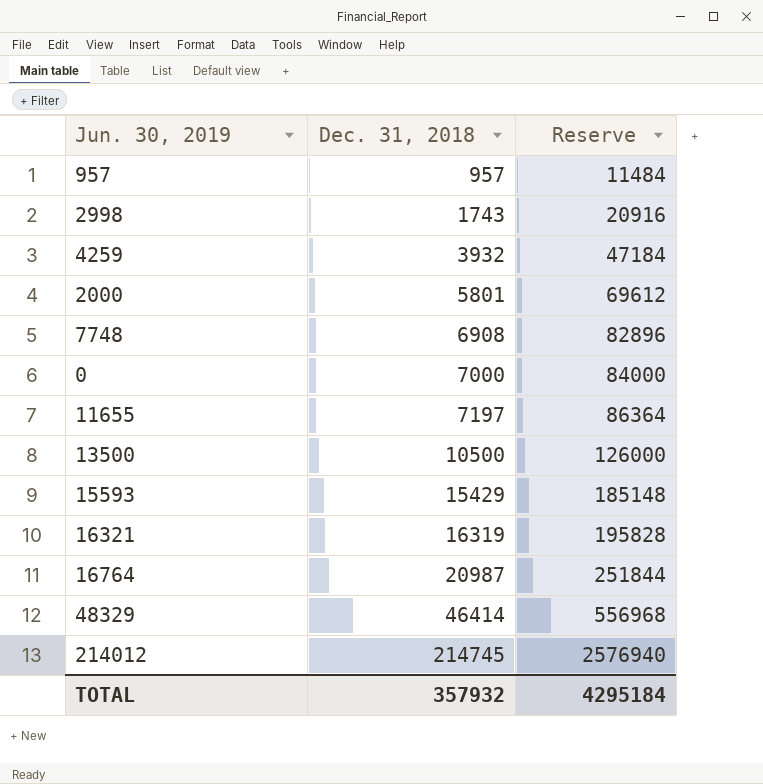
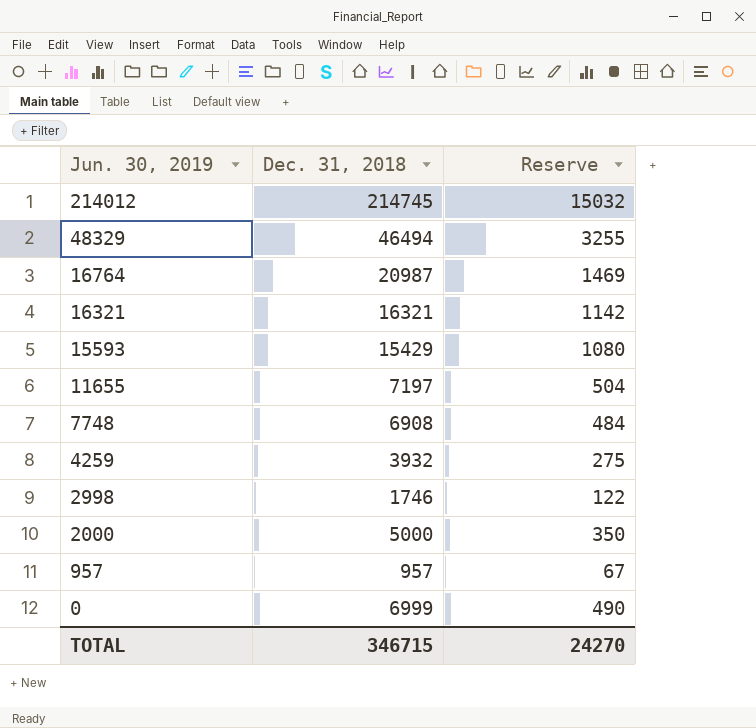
row order: Dec. 31, 2018 ascending -> Jun. 30, 2019 descending
column Reserve | formula: [Dec. 31, 2018] * 12 -> [Dec. 31, 2018] * 0.07
row 13500: 10500 | 126000 -> none
48329 | Dec. 31, 2018: 46414 -> 46494
16321 | Dec. 31, 2018: 16319 -> 16321
2998 | Dec. 31, 2018: 1743 -> 1746
2000 | Dec. 31, 2018: 5801 -> 5000
0 | Dec. 31, 2018: 7000 -> 6999
TOTAL | Dec. 31, 2018: 357932 -> 346715
TOTAL | Reserve: 4295184 -> 24270

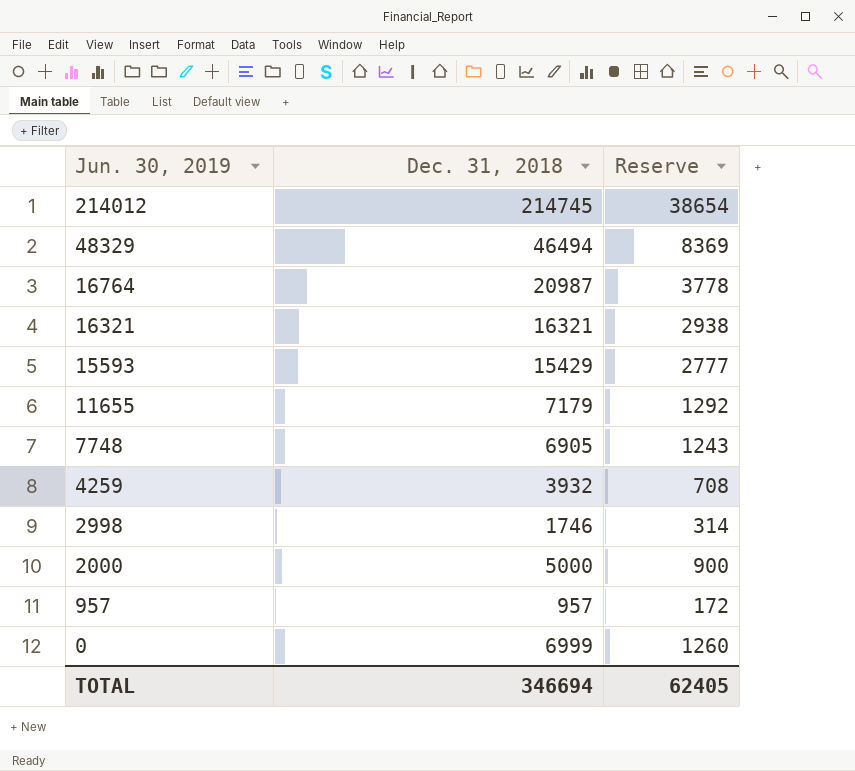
column Reserve | formula: [Dec. 31, 2018] * 0.07 -> [Dec. 31, 2018] * 0.18
11655 | Dec. 31, 2018: 7197 -> 7179
7748 | Dec. 31, 2018: 6908 -> 6905
TOTAL | Dec. 31, 2018: 346715 -> 346694
TOTAL | Reserve: 24270 -> 62405

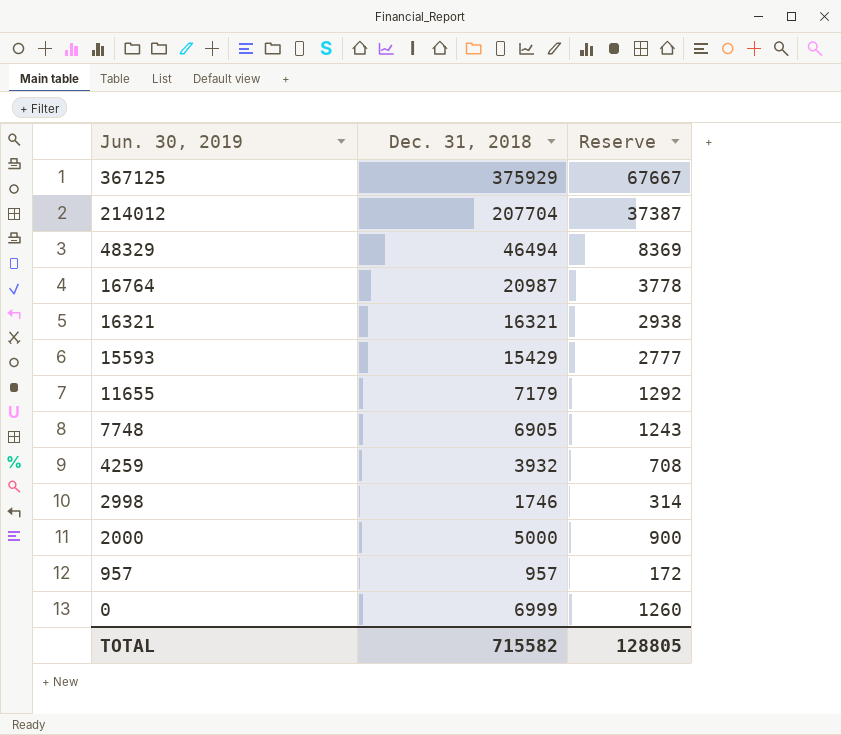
row 367125: none -> 375929 | 67667
214012 | Dec. 31, 2018: 214745 -> 207704
214012 | Reserve: 38654 -> 37387
TOTAL | Dec. 31, 2018: 346694 -> 715582
TOTAL | Reserve: 62405 -> 128805

